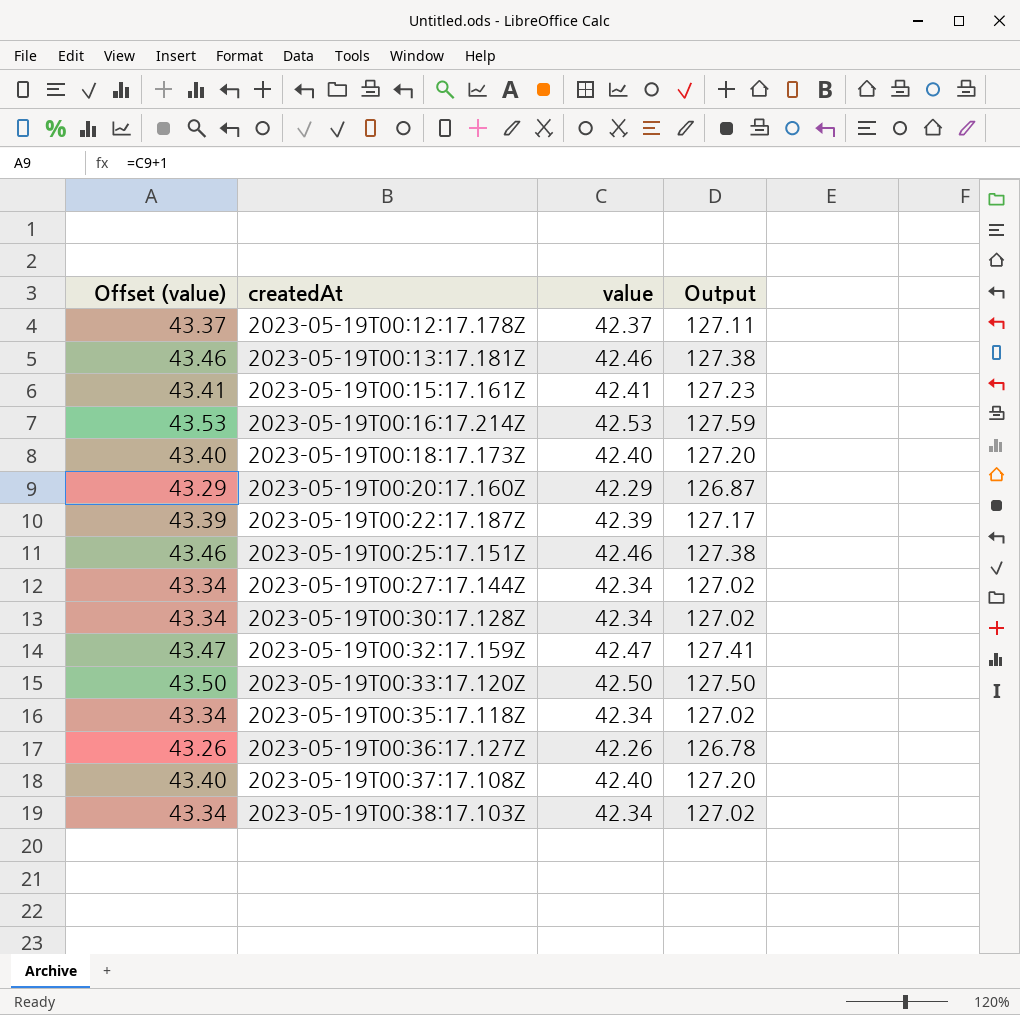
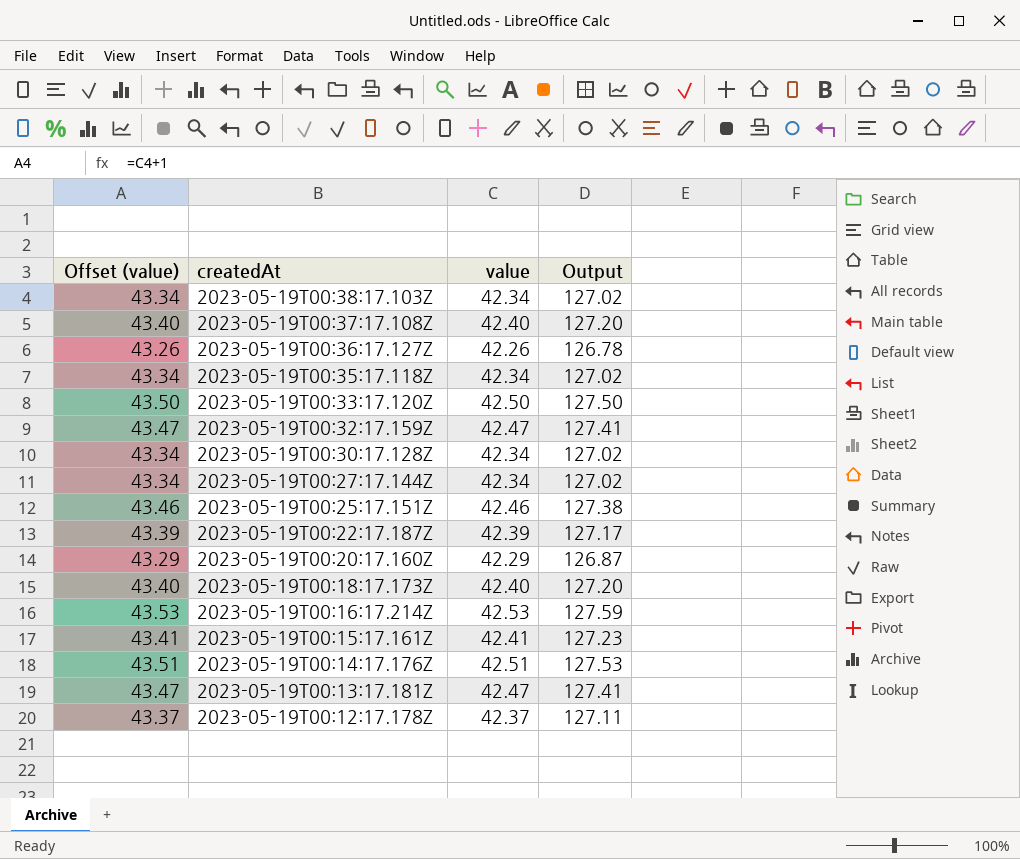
row order: createdAt ascending -> createdAt descending
row 2023-05-19T00:14:17.176Z: none -> 43.51 | 42.51 | 127.53
2023-05-19T00:13:17.181Z | Offset (value): 43.46 -> 43.47
2023-05-19T00:13:17.181Z | value: 42.46 -> 42.47
2023-05-19T00:13:17.181Z | Output: 127.38 -> 127.41

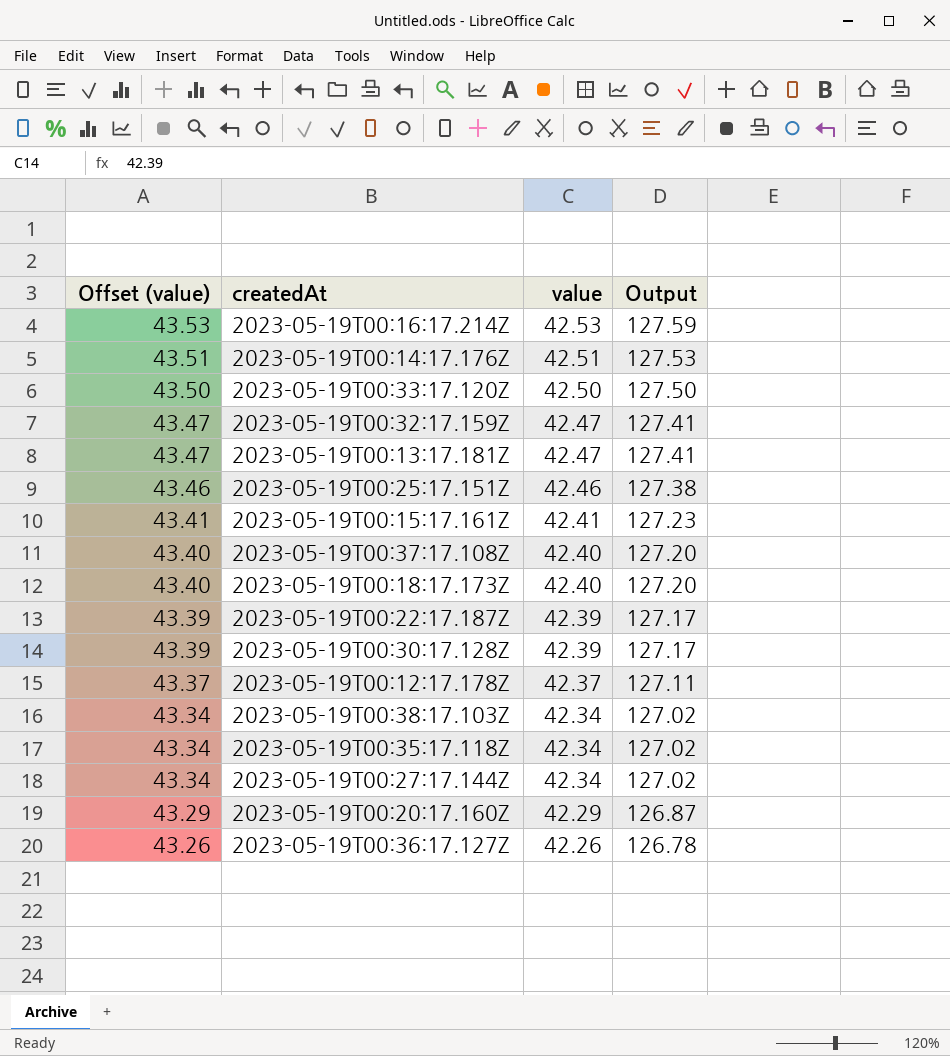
row order: createdAt descending -> Offset (value) descending
2023-05-19T00:30:17.128Z | Offset (value): 43.34 -> 43.39
2023-05-19T00:30:17.128Z | value: 42.34 -> 42.39
2023-05-19T00:30:17.128Z | Output: 127.02 -> 127.17

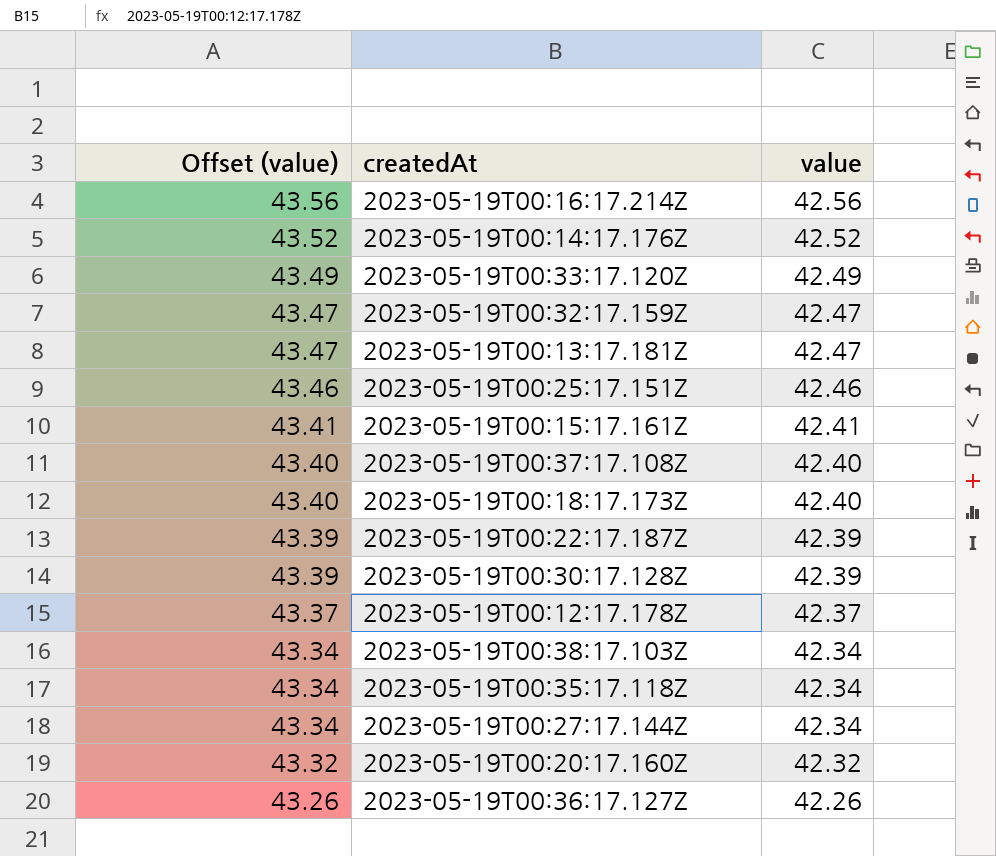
column Output | formula: [value] * 3 -> none
2023-05-19T00:16:17.214Z | Offset (value): 43.53 -> 43.56
2023-05-19T00:16:17.214Z | value: 42.53 -> 42.56
2023-05-19T00:14:17.176Z | Offset (value): 43.51 -> 43.52
2023-05-19T00:14:17.176Z | value: 42.51 -> 42.52
2023-05-19T00:33:17.120Z | Offset (value): 43.50 -> 43.49
2023-05-19T00:33:17.120Z | value: 42.50 -> 42.49
2023-05-19T00:20:17.160Z | Offset (value): 43.29 -> 43.32
2023-05-19T00:20:17.160Z | value: 42.29 -> 42.32

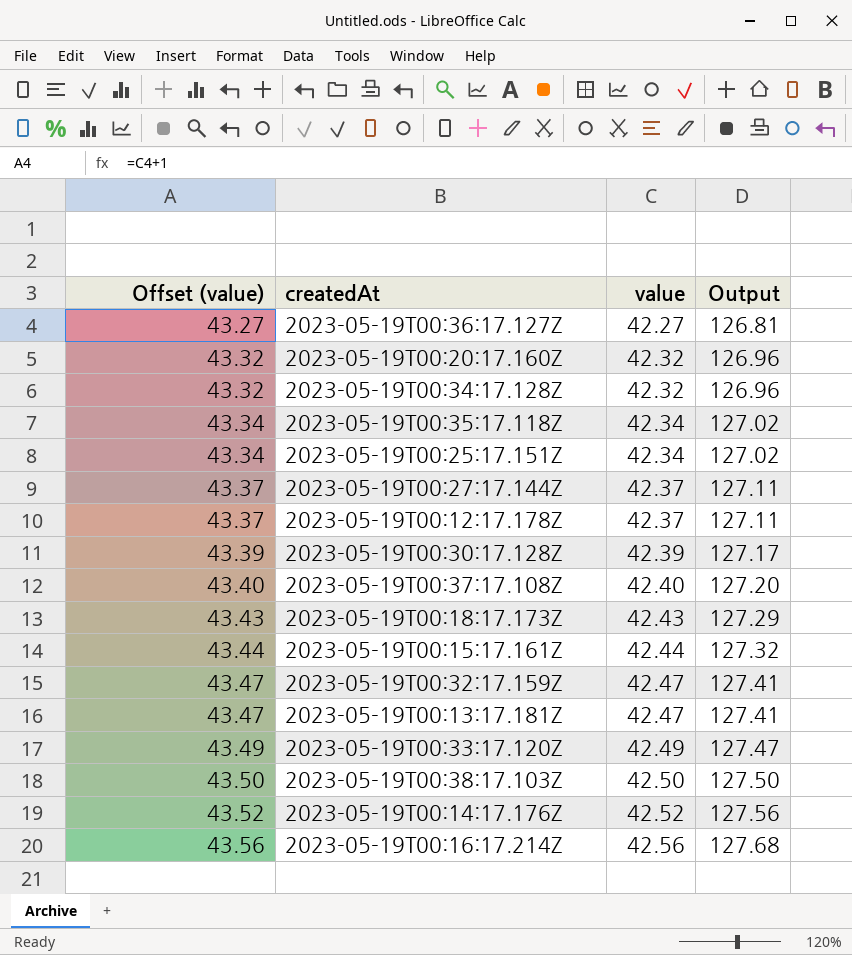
row order: Offset (value) descending -> Offset (value) ascending
column Output | formula: none -> [value] * 3
row 2023-05-19T00:22:17.187Z: 43.39 | 42.39 -> none
2023-05-19T00:36:17.127Z | Offset (value): 43.26 -> 43.27
2023-05-19T00:36:17.127Z | value: 42.26 -> 42.27
row 2023-05-19T00:34:17.128Z: none -> 43.32 | 42.32 | 126.96
2023-05-19T00:25:17.151Z | Offset (value): 43.46 -> 43.34
2023-05-19T00:25:17.151Z | value: 42.46 -> 42.34
2023-05-19T00:27:17.144Z | Offset (value): 43.34 -> 43.37
2023-05-19T00:27:17.144Z | value: 42.34 -> 42.37
2023-05-19T00:18:17.173Z | Offset (value): 43.40 -> 43.43
2023-05-19T00:18:17.173Z | value: 42.40 -> 42.43
2023-05-19T00:15:17.161Z | Offset (value): 43.41 -> 43.44
2023-05-19T00:15:17.161Z | value: 42.41 -> 42.44
2023-05-19T00:38:17.103Z | Offset (value): 43.34 -> 43.50
2023-05-19T00:38:17.103Z | value: 42.34 -> 42.50

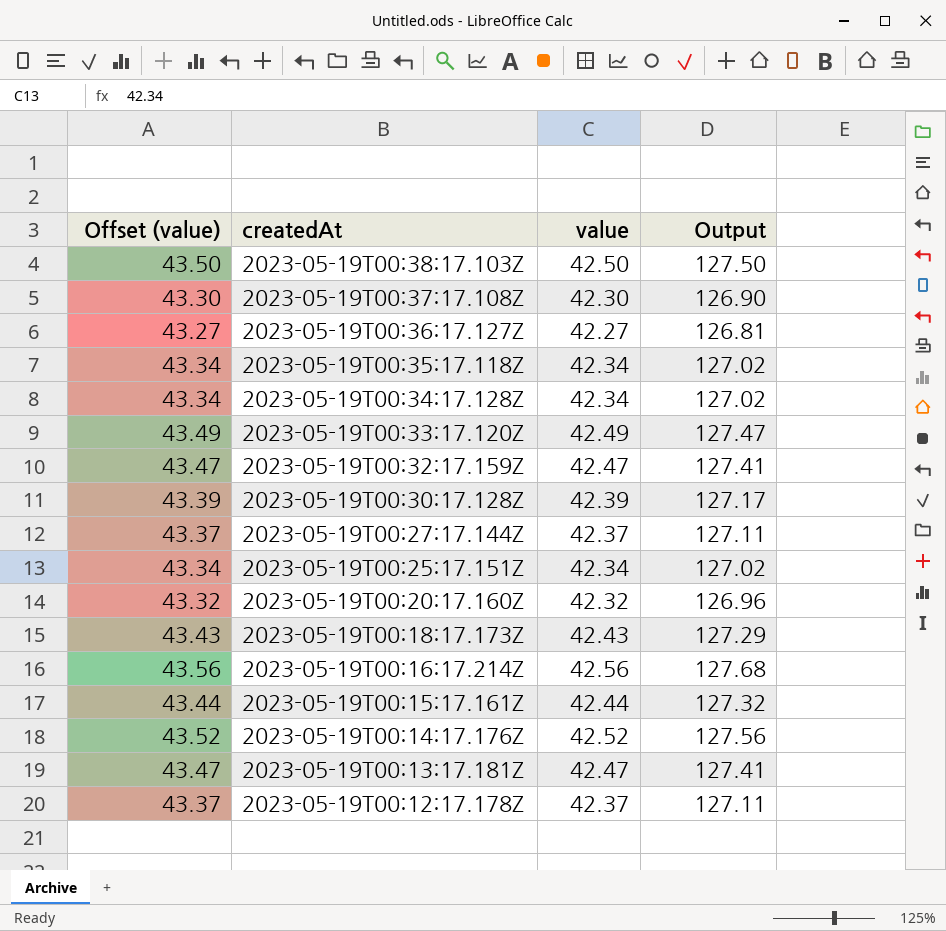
row order: Offset (value) ascending -> createdAt descending
2023-05-19T00:37:17.108Z | Offset (value): 43.40 -> 43.30
2023-05-19T00:37:17.108Z | value: 42.40 -> 42.30
2023-05-19T00:37:17.108Z | Output: 127.20 -> 126.90
2023-05-19T00:34:17.128Z | Offset (value): 43.32 -> 43.34
2023-05-19T00:34:17.128Z | value: 42.32 -> 42.34
2023-05-19T00:34:17.128Z | Output: 126.96 -> 127.02

